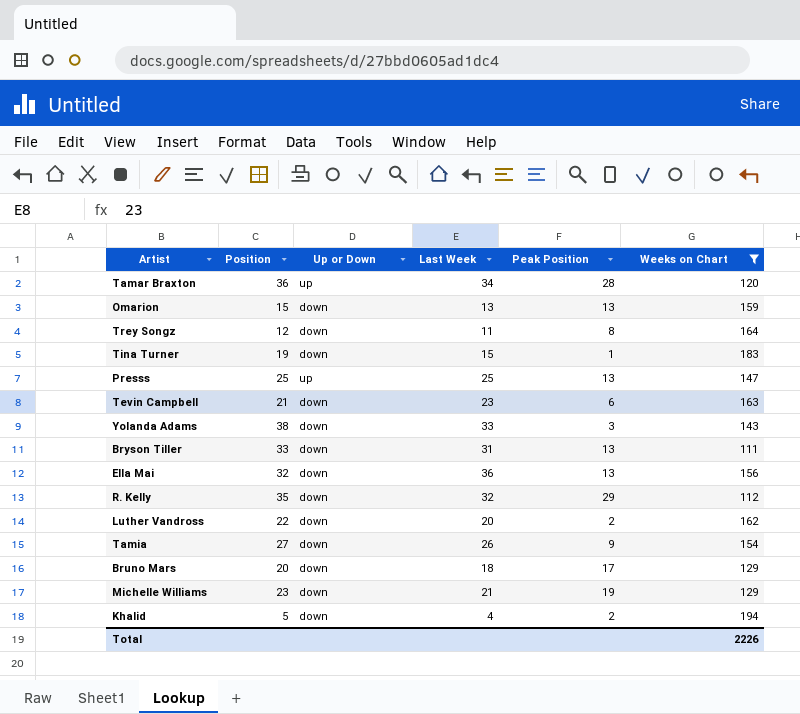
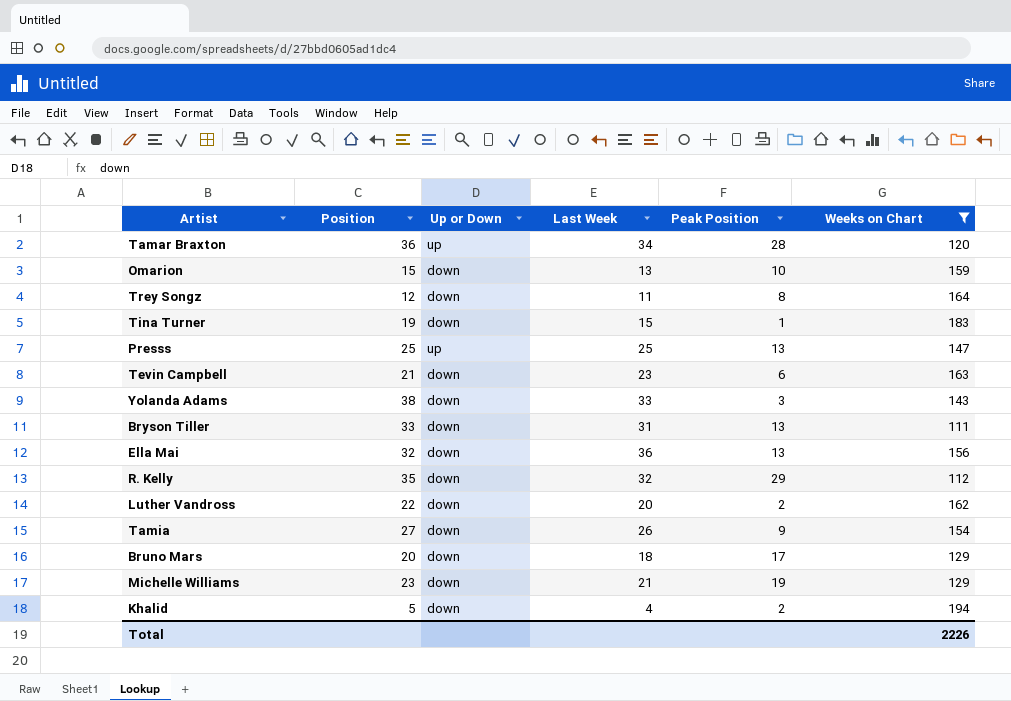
Omarion | Peak Position: 13 -> 10

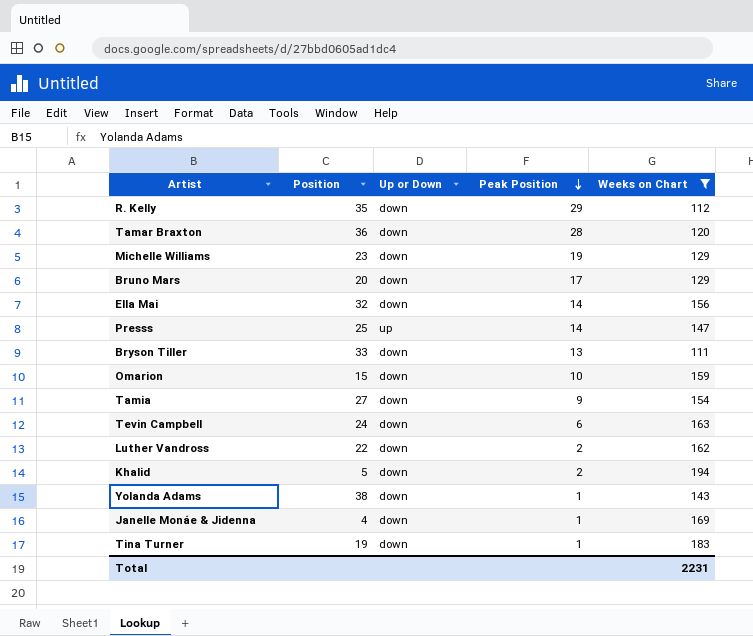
row order: none -> Peak Position descending
column Last Week | position: 4 -> none
row Trey Songz: 12 | down | 11 | 8 | 164 -> none
Tamar Braxton | Up or Down: up -> down
Ella Mai | Peak Position: 13 -> 14
Presss | Peak Position: 13 -> 14
Tevin Campbell | Position: 21 -> 24
Yolanda Adams | Peak Position: 3 -> 1
row Janelle Monáe & Jidenna: none -> 4 | down | 1 | 169
Total | Weeks on Chart: 2226 -> 2231

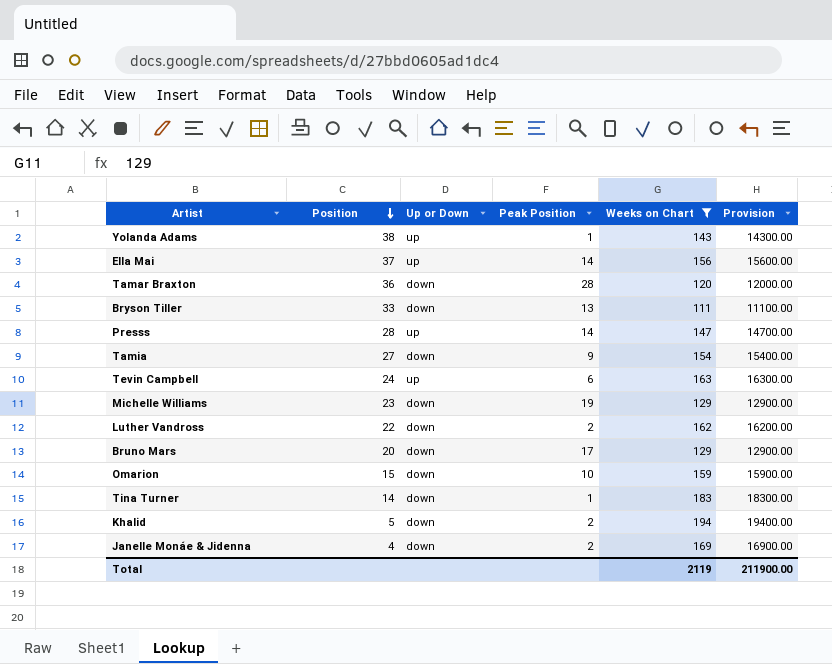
row order: Peak Position descending -> Position descending
column Provision | formula: none -> [Weeks on Chart] * 100
row R. Kelly: 35 | down | 29 | 112 -> none
Yolanda Adams | Up or Down: down -> up
Ella Mai | Position: 32 -> 37
Ella Mai | Up or Down: down -> up
Presss | Position: 25 -> 28
Tevin Campbell | Up or Down: down -> up
Tina Turner | Position: 19 -> 14
Janelle Monáe & Jidenna | Peak Position: 1 -> 2
Total | Weeks on Chart: 2231 -> 2119

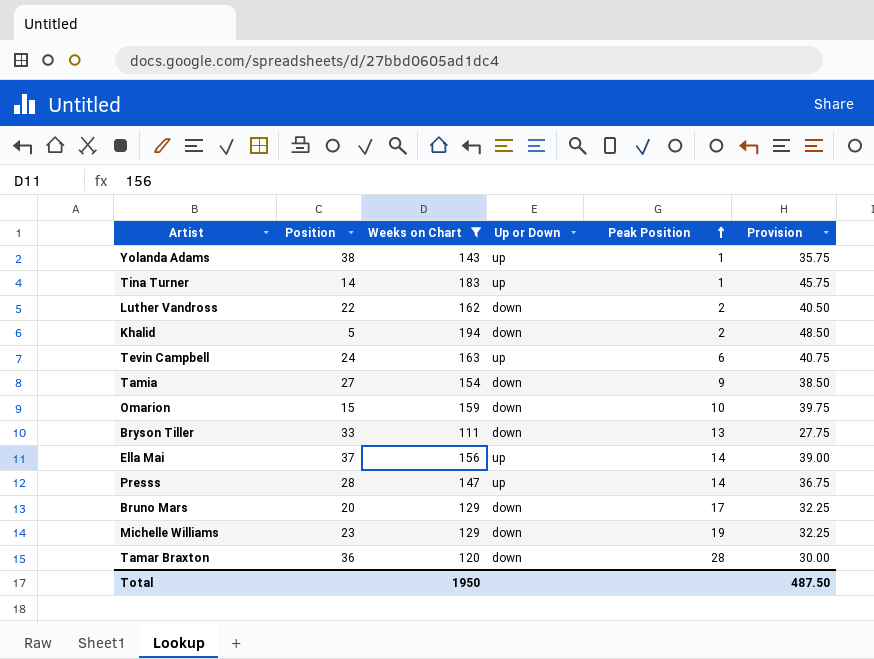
row order: Position descending -> Peak Position ascending
column Weeks on Chart | position: 5 -> 3
column Provision | formula: [Weeks on Chart] * 100 -> [Weeks on Chart] * 0.25
row Janelle Monáe & Jidenna: 4 | down | 2 | 169 | 16900.00 -> none
Tina Turner | Up or Down: down -> up
Total | Weeks on Chart: 2119 -> 1950
Total | Provision: 211900.00 -> 487.50

